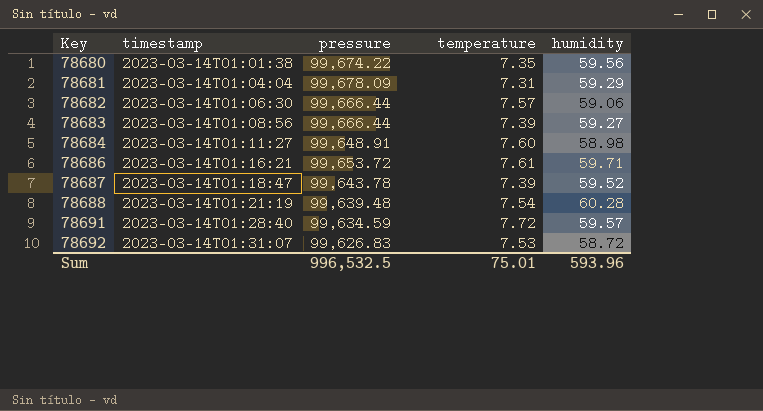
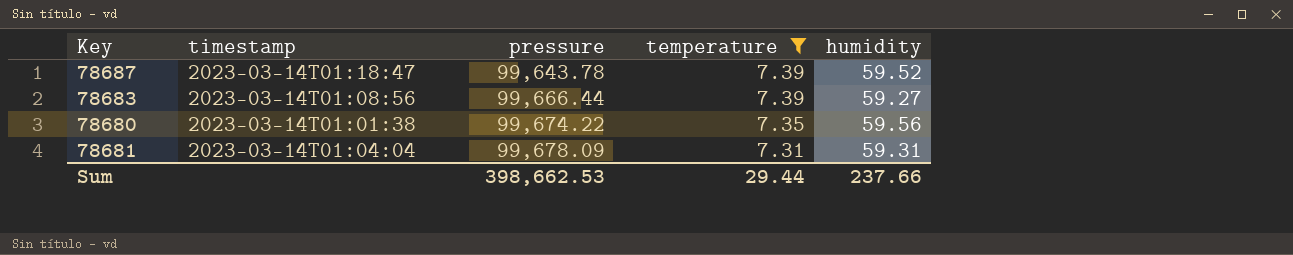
filter: none -> temperature <= 7.39
row order: Key ascending -> pressure ascending
78681 | humidity: 59.29 -> 59.31
Sum | pressure: 996,532.5 -> 398,662.53
Sum | temperature: 75.01 -> 29.44
Sum | humidity: 593.96 -> 237.66

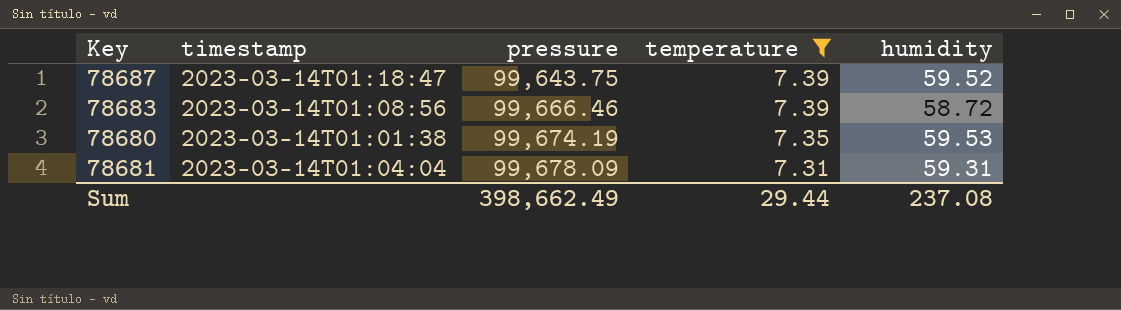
78687 | pressure: 99,643.78 -> 99,643.75
78683 | pressure: 99,666.44 -> 99,666.46
78683 | humidity: 59.27 -> 58.72
78680 | pressure: 99,674.22 -> 99,674.19
78680 | humidity: 59.56 -> 59.53
Sum | pressure: 398,662.53 -> 398,662.49
Sum | humidity: 237.66 -> 237.08

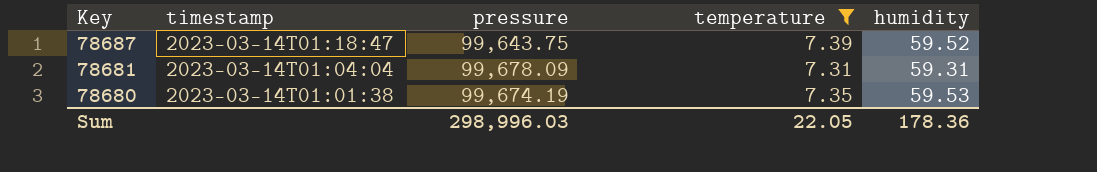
row order: pressure ascending -> Key descending
row 78683: 2023-03-14T01:08:56 | 99,666.46 | 7.39 | 58.72 -> none
Sum | pressure: 398,662.49 -> 298,996.03
Sum | temperature: 29.44 -> 22.05
Sum | humidity: 237.08 -> 178.36

